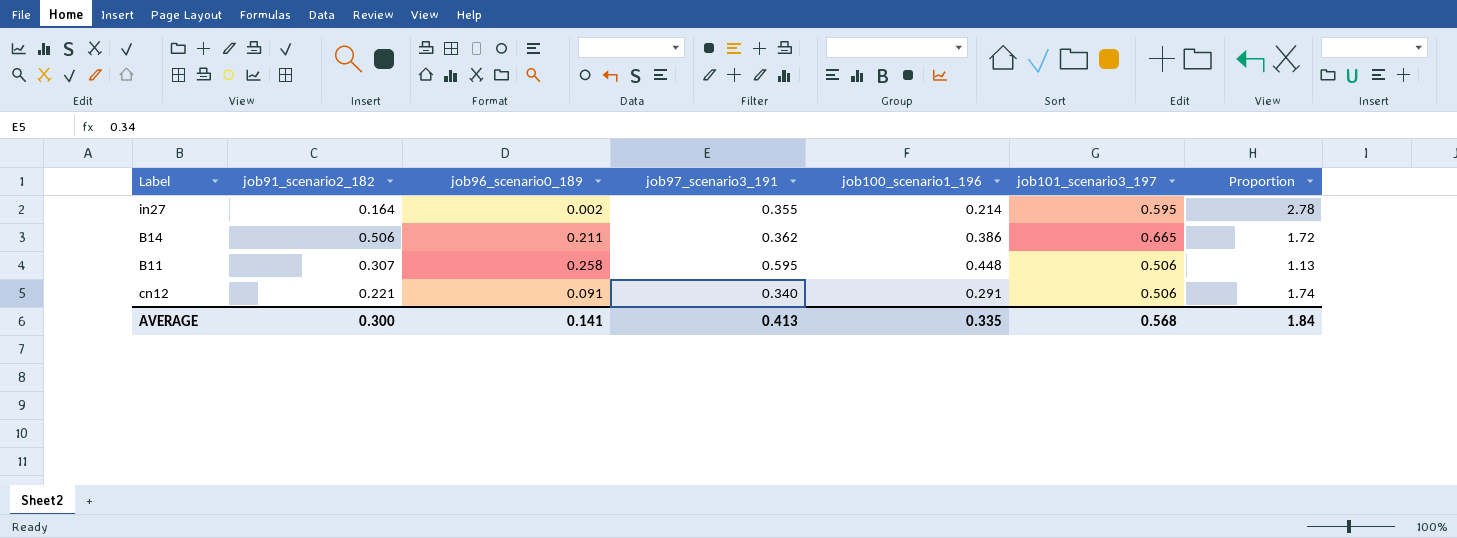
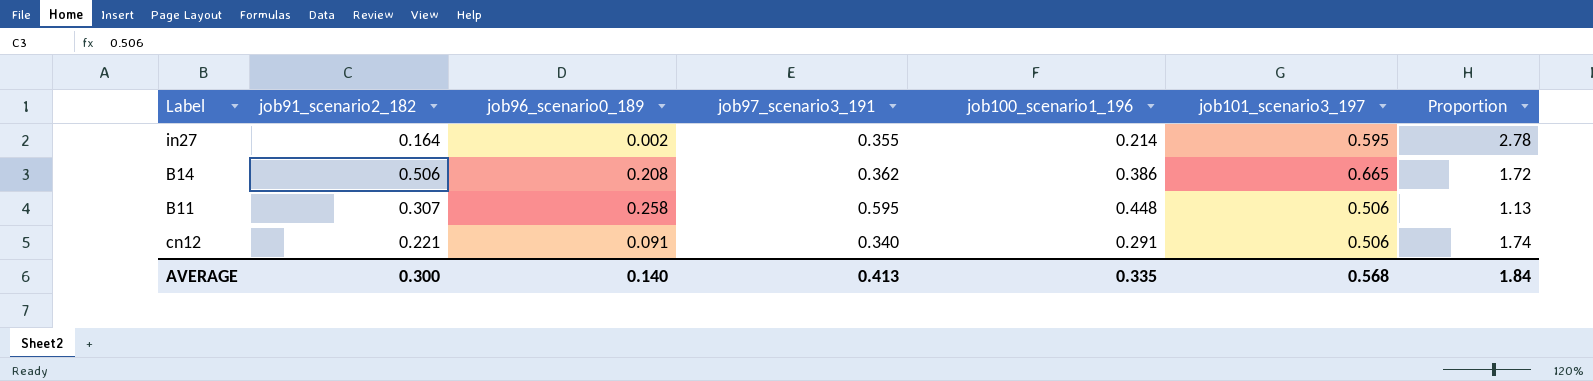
B14 | job96_scenario0_189: 0.211 -> 0.208
AVERAGE | job96_scenario0_189: 0.141 -> 0.140

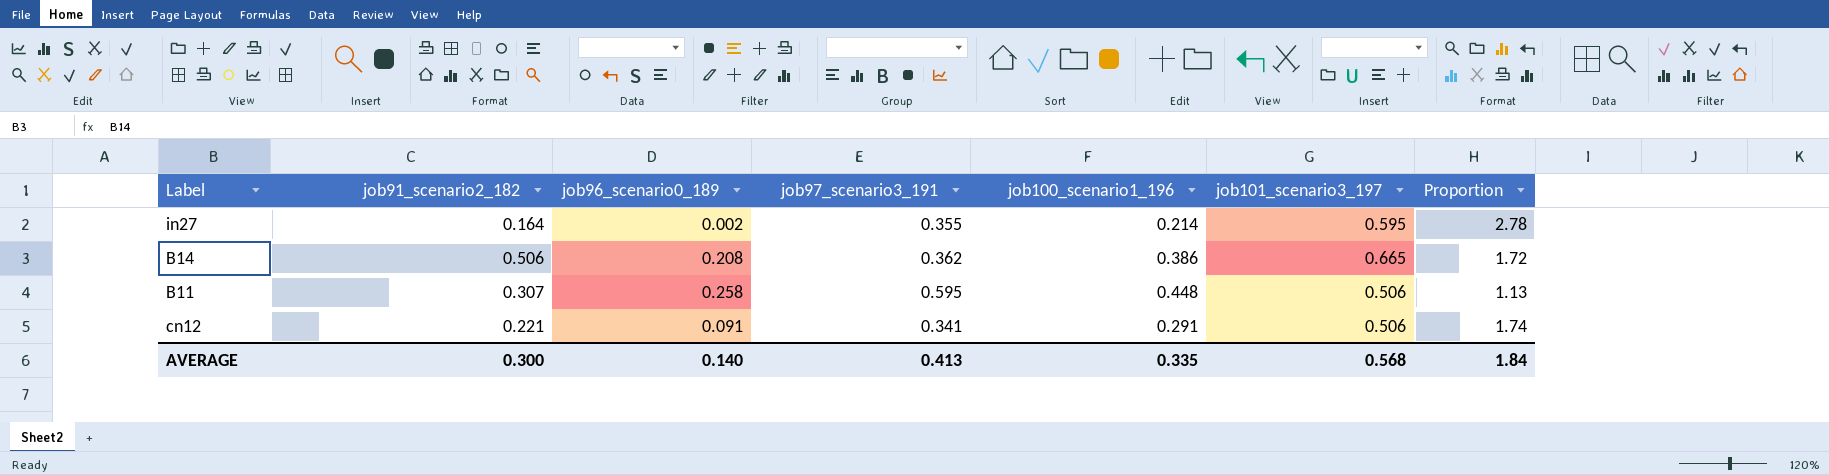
cn12 | job97_scenario3_191: 0.340 -> 0.341

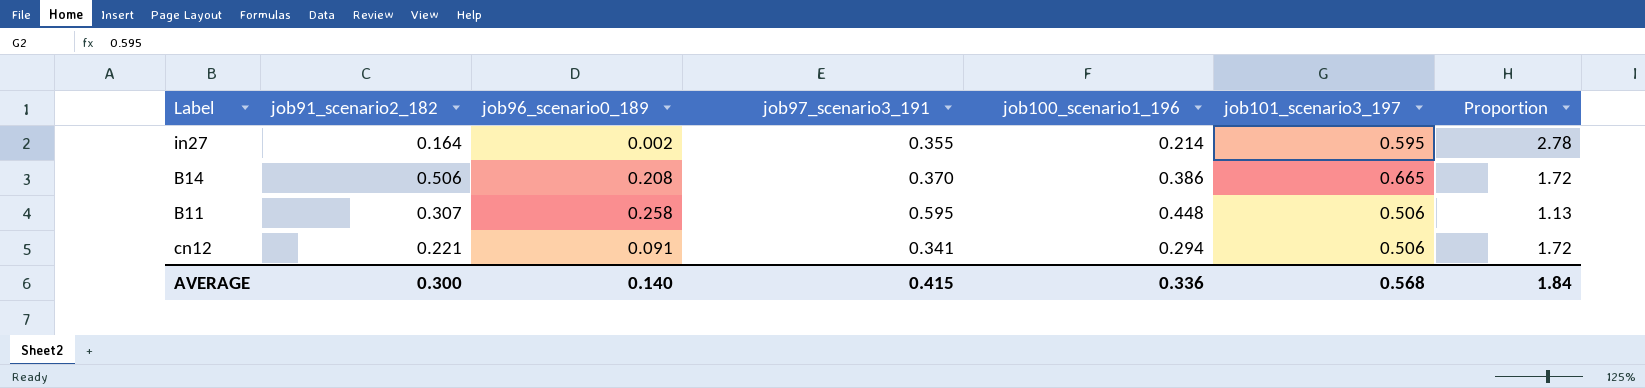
B14 | job97_scenario3_191: 0.362 -> 0.370
cn12 | job100_scenario1_196: 0.291 -> 0.294
cn12 | Proportion: 1.74 -> 1.72
AVERAGE | job97_scenario3_191: 0.413 -> 0.415
AVERAGE | job100_scenario1_196: 0.335 -> 0.336

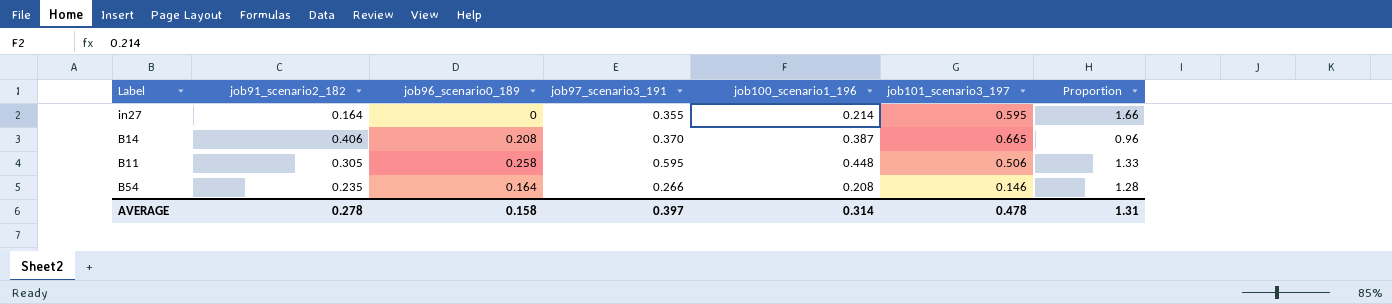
column Proportion | formula: [job101_scenario3_197] / [job100_scenario1_196] -> [job97_scenario3_191] / [job100_scenario1_196]
row cn12: 0.221 | 0.091 | 0.341 | 0.294 | 0.506 | 1.72 -> none
in27 | job96_scenario0_189: 0.002 -> 0
B14 | job91_scenario2_182: 0.506 -> 0.406
B14 | job100_scenario1_196: 0.386 -> 0.387
B11 | job91_scenario2_182: 0.307 -> 0.305
row B54: none -> 0.235 | 0.164 | 0.266 | 0.208 | 0.146 | 1.28
AVERAGE | job91_scenario2_182: 0.300 -> 0.278
AVERAGE | job96_scenario0_189: 0.140 -> 0.158
AVERAGE | job97_scenario3_191: 0.415 -> 0.397
AVERAGE | job100_scenario1_196: 0.336 -> 0.314
AVERAGE | job101_scenario3_197: 0.568 -> 0.478
AVERAGE | Proportion: 1.84 -> 1.31

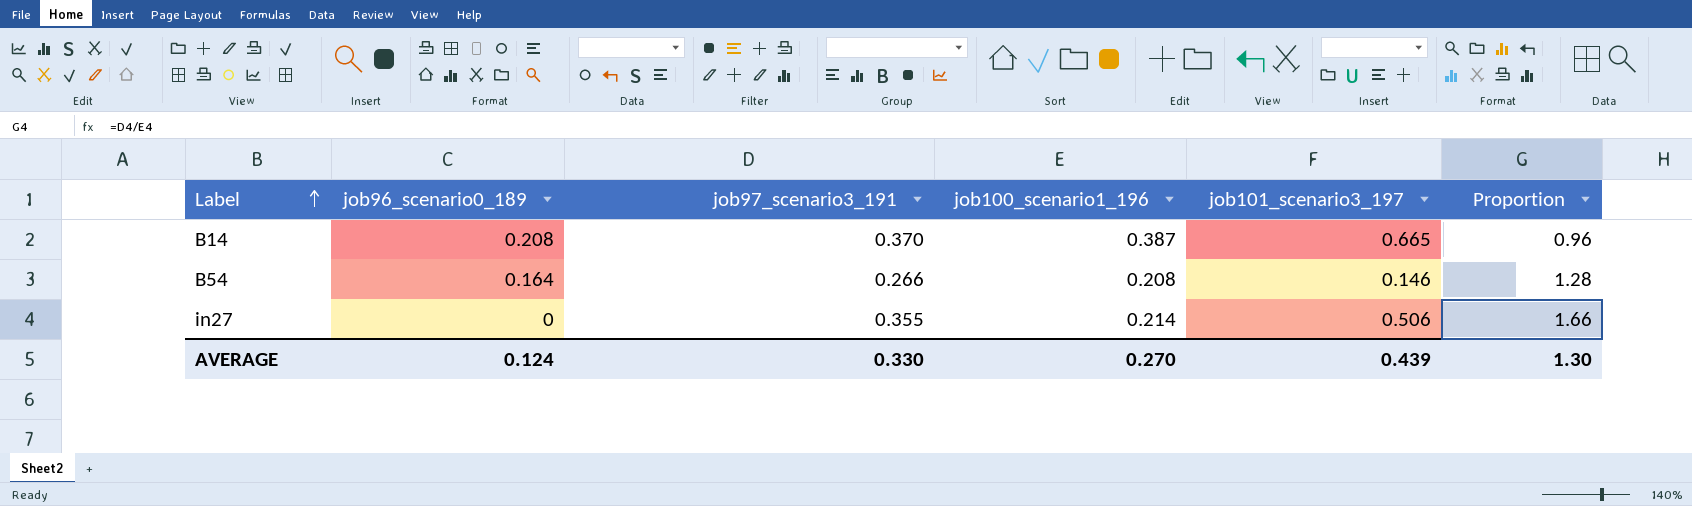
row order: none -> Label ascending
column job91_scenario2_182 | position: 2 -> none
row B11: 0.305 | 0.258 | 0.595 | 0.448 | 0.506 | 1.33 -> none
in27 | job101_scenario3_197: 0.595 -> 0.506
AVERAGE | job96_scenario0_189: 0.158 -> 0.124
AVERAGE | job97_scenario3_191: 0.397 -> 0.330
AVERAGE | job100_scenario1_196: 0.314 -> 0.270
AVERAGE | job101_scenario3_197: 0.478 -> 0.439
AVERAGE | Proportion: 1.31 -> 1.30

